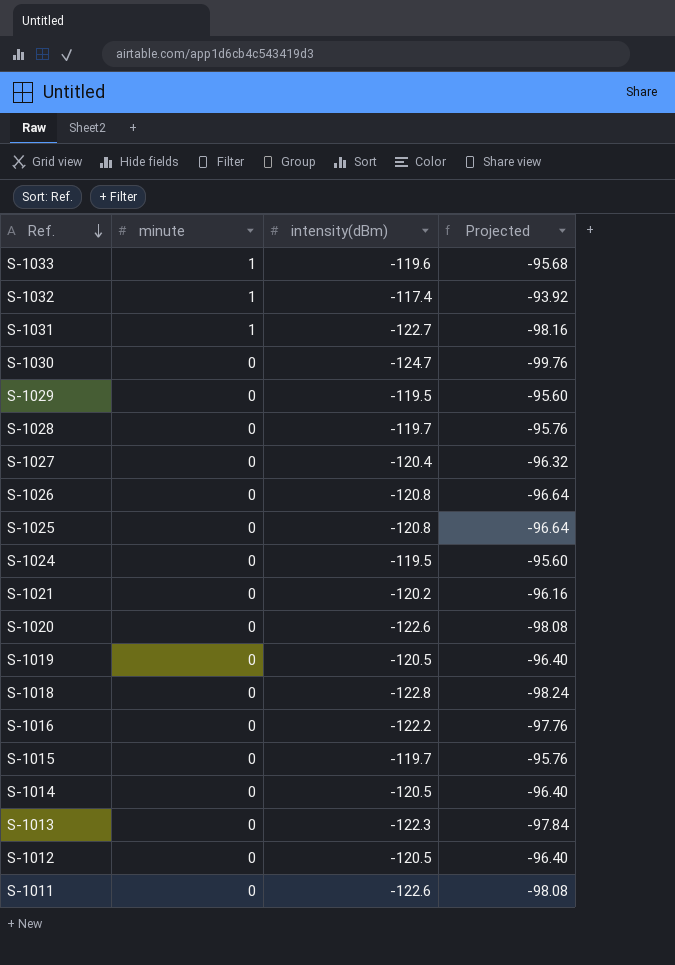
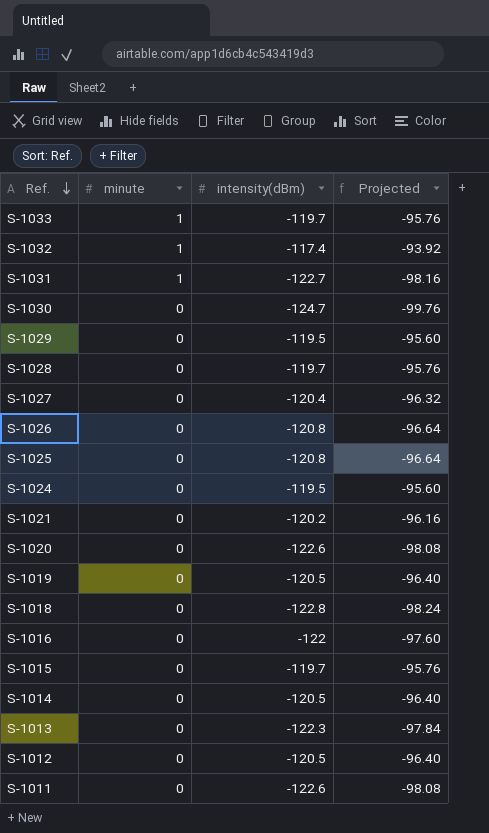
S-1033 | intensity(dBm): -119.6 -> -119.7
S-1033 | Projected: -95.68 -> -95.76
S-1016 | intensity(dBm): -122.2 -> -122
S-1016 | Projected: -97.76 -> -97.60

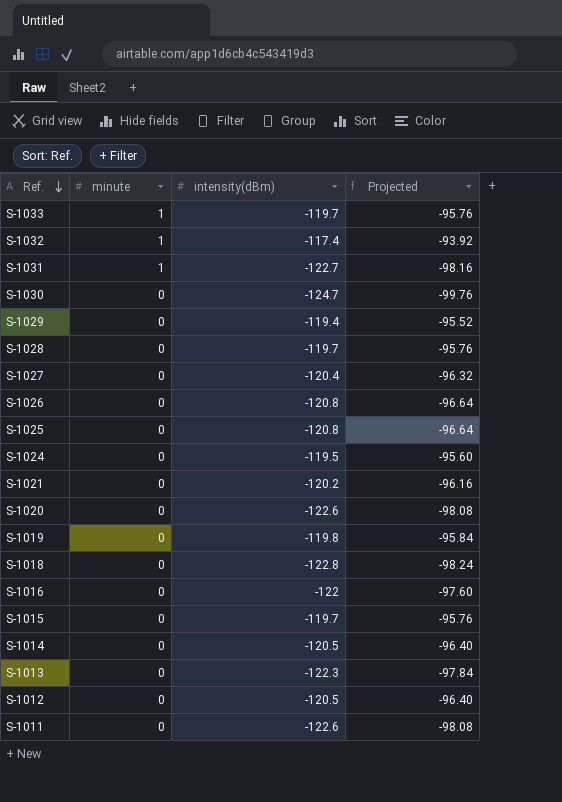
S-1029 | intensity(dBm): -119.5 -> -119.4
S-1029 | Projected: -95.60 -> -95.52
S-1019 | intensity(dBm): -120.5 -> -119.8
S-1019 | Projected: -96.40 -> -95.84

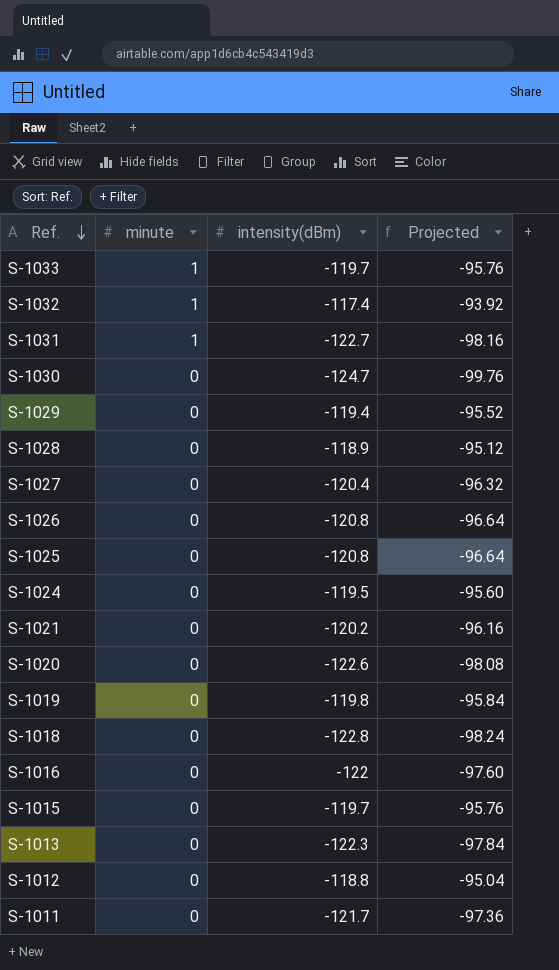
row S-1014: 0 | -120.5 | -96.40 -> none
S-1028 | intensity(dBm): -119.7 -> -118.9
S-1028 | Projected: -95.76 -> -95.12
S-1012 | intensity(dBm): -120.5 -> -118.8
S-1012 | Projected: -96.40 -> -95.04
S-1011 | intensity(dBm): -122.6 -> -121.7
S-1011 | Projected: -98.08 -> -97.36

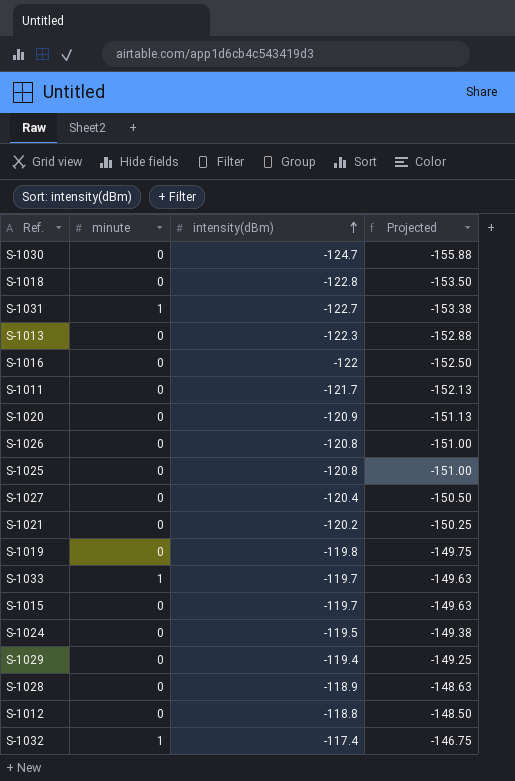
row order: Ref. descending -> intensity(dBm) ascending
column Projected | formula: [intensity(dBm)] * 0.8 -> [intensity(dBm)] * 1.25
S-1020 | intensity(dBm): -122.6 -> -120.9

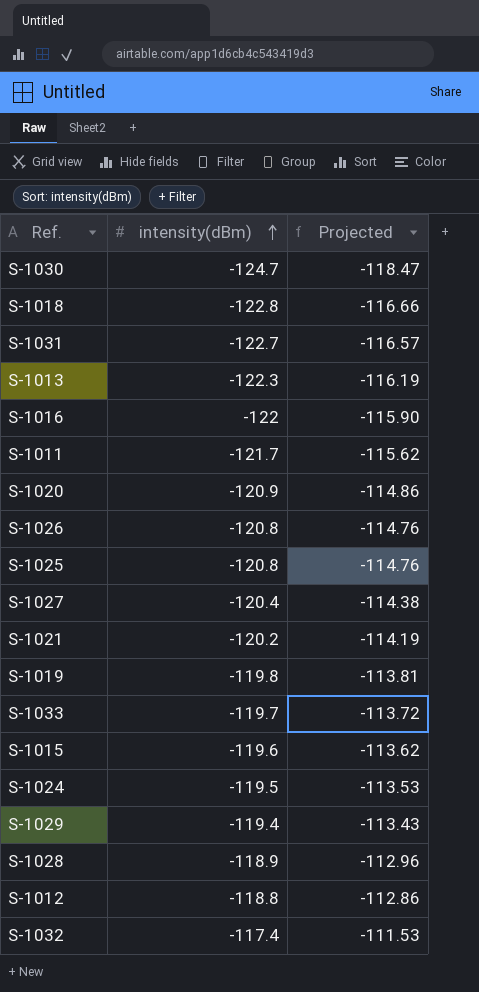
column minute | position: 2 -> none
column Projected | formula: [intensity(dBm)] * 1.25 -> [intensity(dBm)] * 0.95
S-1015 | intensity(dBm): -119.7 -> -119.6

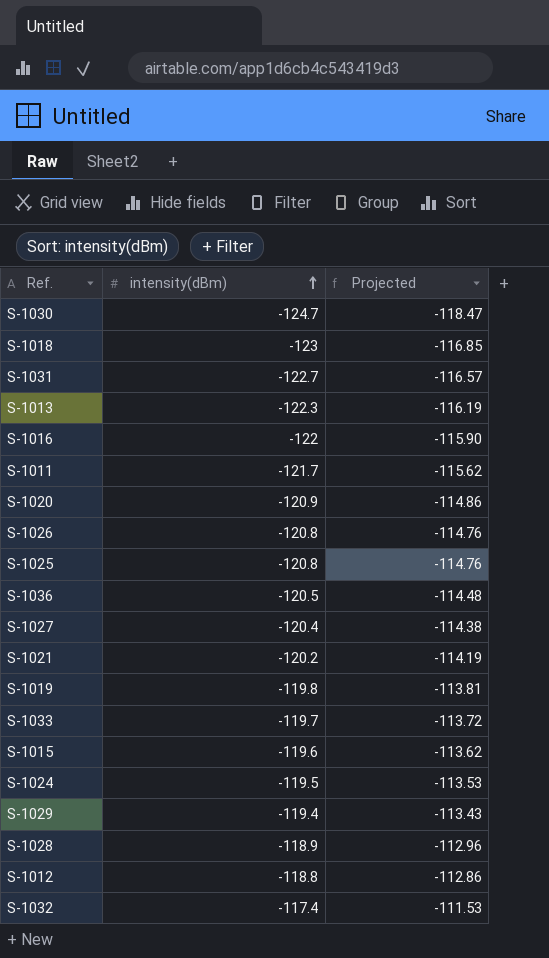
S-1018 | intensity(dBm): -122.8 -> -123
S-1018 | Projected: -116.66 -> -116.85
row S-1036: none -> -120.5 | -114.48

